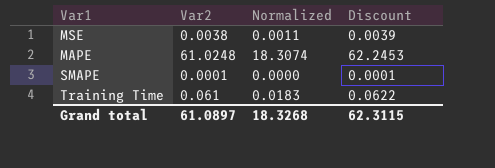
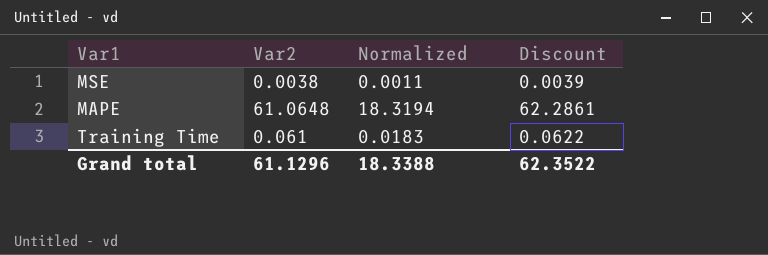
row SMAPE: 0.0001 | 0.0000 | 0.0001 -> none
MAPE | Var2: 61.0248 -> 61.0648
MAPE | Normalized: 18.3074 -> 18.3194
MAPE | Discount: 62.2453 -> 62.2861
Grand total | Var2: 61.0897 -> 61.1296
Grand total | Normalized: 18.3268 -> 18.3388
Grand total | Discount: 62.3115 -> 62.3522

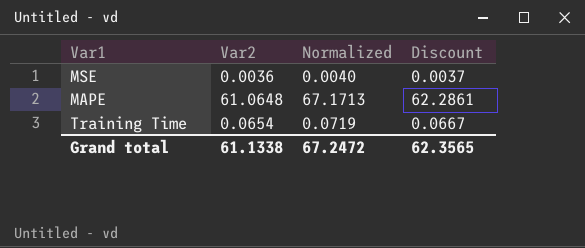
column Normalized | formula: [Var2] * 0.3 -> [Var2] * 1.1
MSE | Var2: 0.0038 -> 0.0036
MSE | Discount: 0.0039 -> 0.0037
Training Time | Var2: 0.061 -> 0.0654
Training Time | Discount: 0.0622 -> 0.0667
Grand total | Var2: 61.1296 -> 61.1338
Grand total | Normalized: 18.3388 -> 67.2472
Grand total | Discount: 62.3522 -> 62.3565

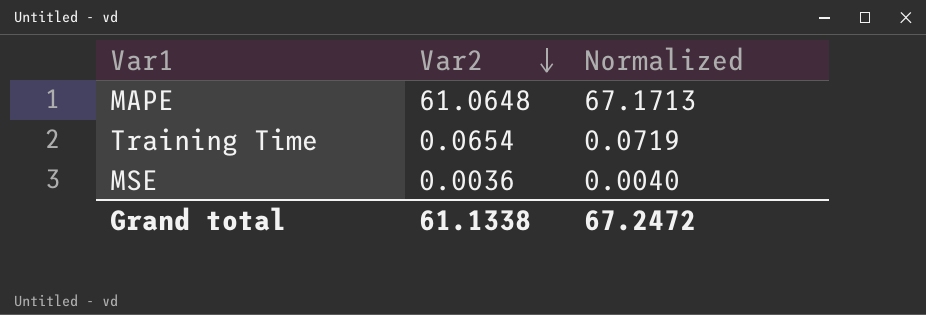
row order: none -> Var2 descending
column Discount | formula: [Var2] * 1.02 -> none

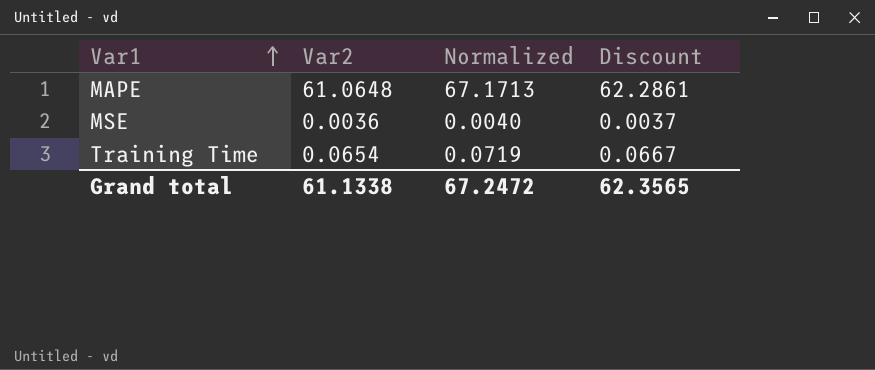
row order: Var2 descending -> Var1 ascending
column Discount | formula: none -> [Var2] * 1.02

